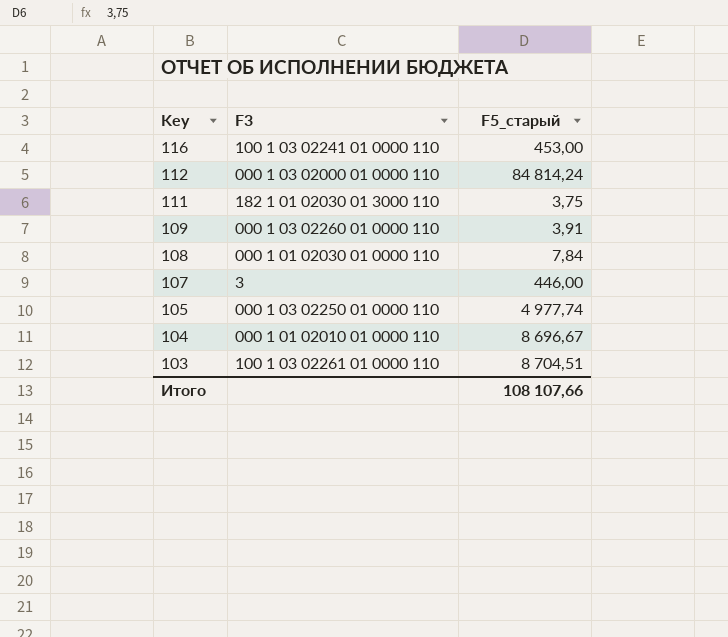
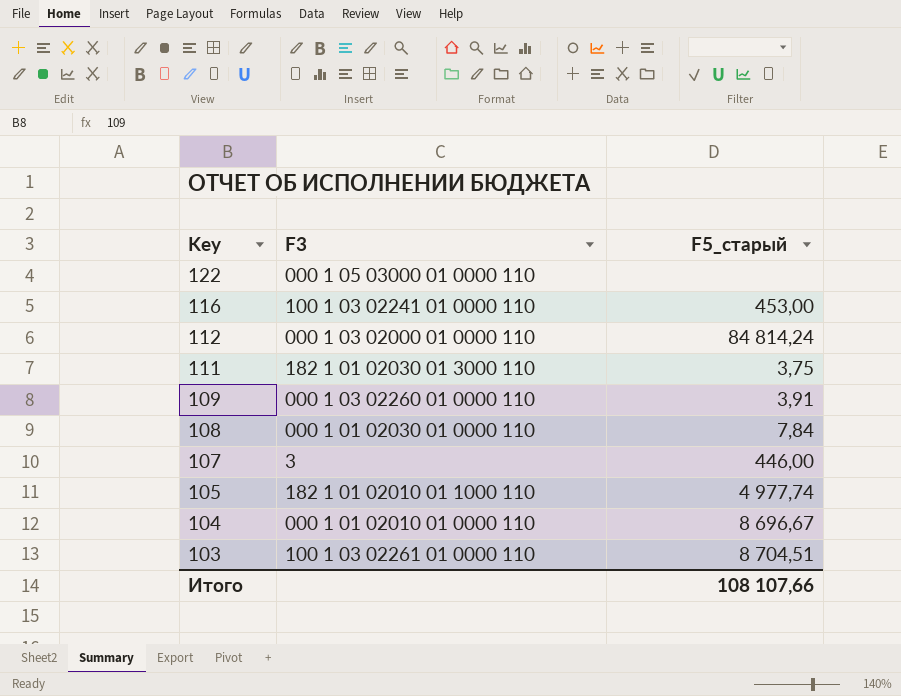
row 122: none -> 000 1 05 03000 01 0000 110 | none
105 | F3: 000 1 03 02250 01 0000 110 -> 182 1 01 02010 01 1000 110

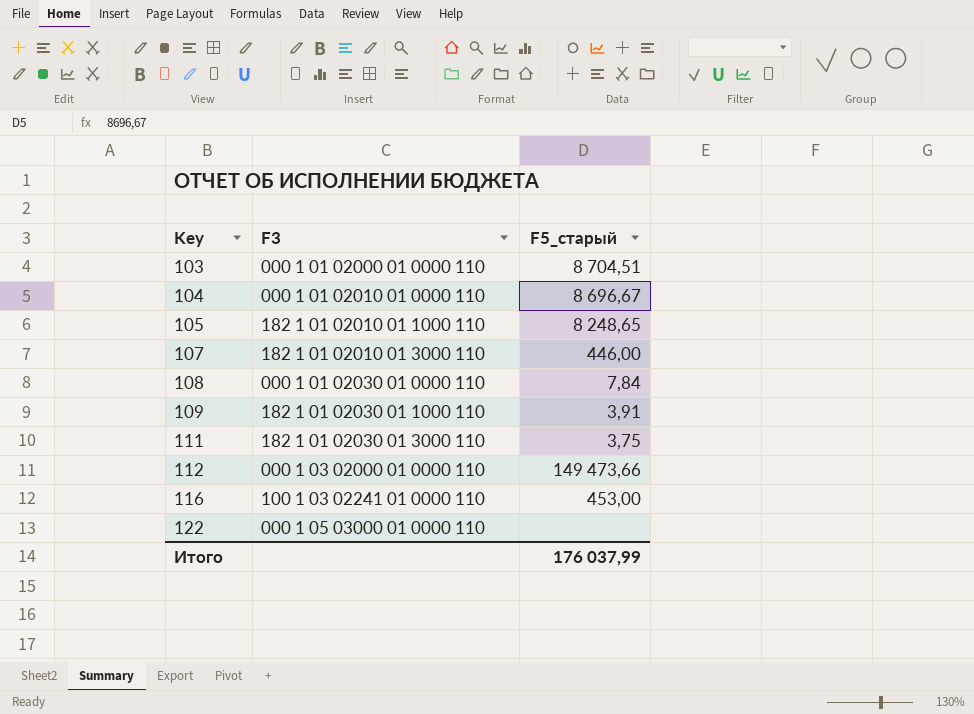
row order: Key descending -> Key ascending
103 | F3: 100 1 03 02261 01 0000 110 -> 000 1 01 02000 01 0000 110
105 | F5_старый: 4 977,74 -> 8 248,65
107 | F3: 3 -> 182 1 01 02010 01 3000 110
109 | F3: 000 1 03 02260 01 0000 110 -> 182 1 01 02030 01 1000 110
112 | F5_старый: 84 814,24 -> 149 473,66
Итого | F5_старый: 108 107,66 -> 176 037,99

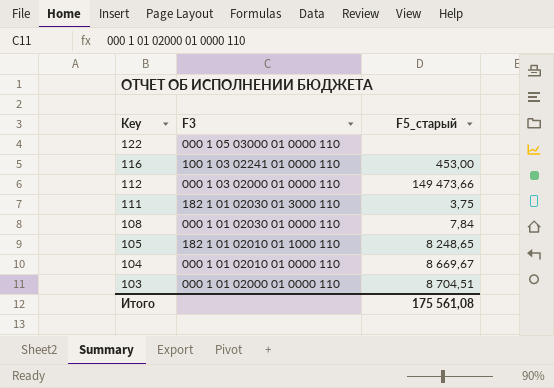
row order: Key ascending -> Key descending
row 107: 182 1 01 02010 01 3000 110 | 446,00 -> none
row 109: 182 1 01 02030 01 1000 110 | 3,91 -> none
104 | F5_старый: 8 696,67 -> 8 669,67
Итого | F5_старый: 176 037,99 -> 175 561,08

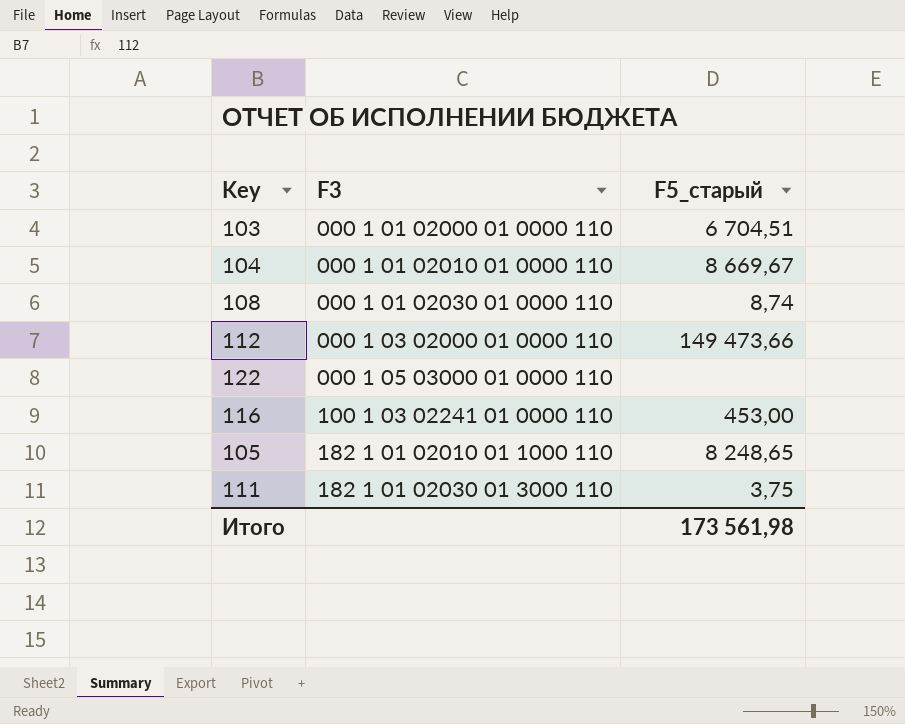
row order: Key descending -> F3 ascending
103 | F5_старый: 8 704,51 -> 6 704,51
108 | F5_старый: 7,84 -> 8,74
Итого | F5_старый: 175 561,08 -> 173 561,98

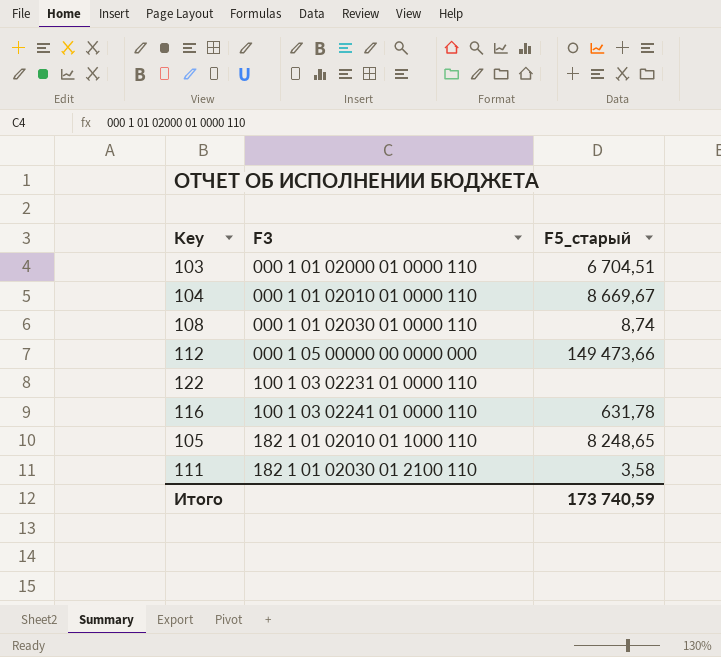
112 | F3: 000 1 03 02000 01 0000 110 -> 000 1 05 00000 00 0000 000
122 | F3: 000 1 05 03000 01 0000 110 -> 100 1 03 02231 01 0000 110
116 | F5_старый: 453,00 -> 631,78
111 | F3: 182 1 01 02030 01 3000 110 -> 182 1 01 02030 01 2100 110
111 | F5_старый: 3,75 -> 3,58
Итого | F5_старый: 173 561,98 -> 173 740,59

